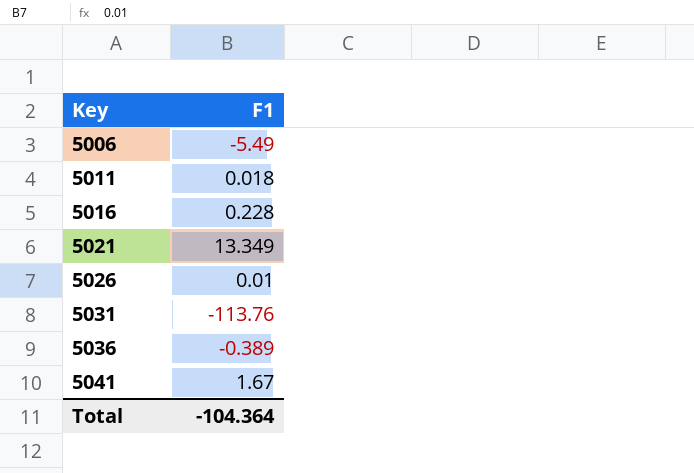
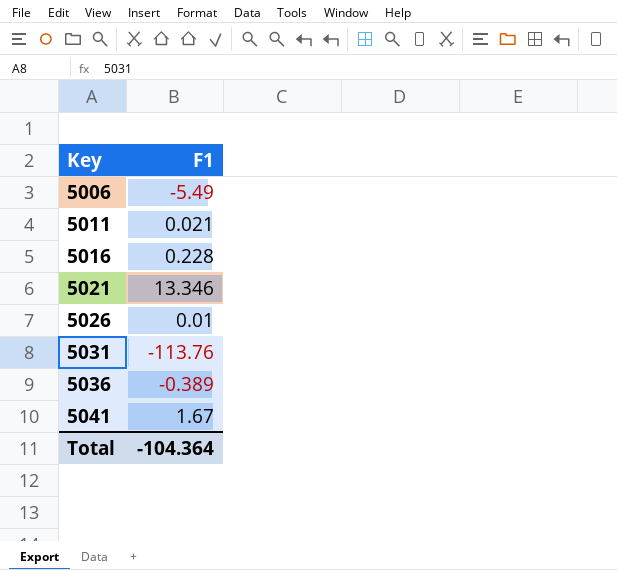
5011 | F1: 0.018 -> 0.021
5021 | F1: 13.349 -> 13.346

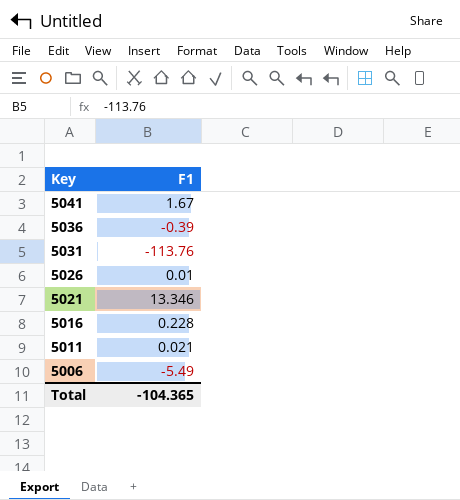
row order: Key ascending -> Key descending
5036 | F1: -0.389 -> -0.39
Total | F1: -104.364 -> -104.365

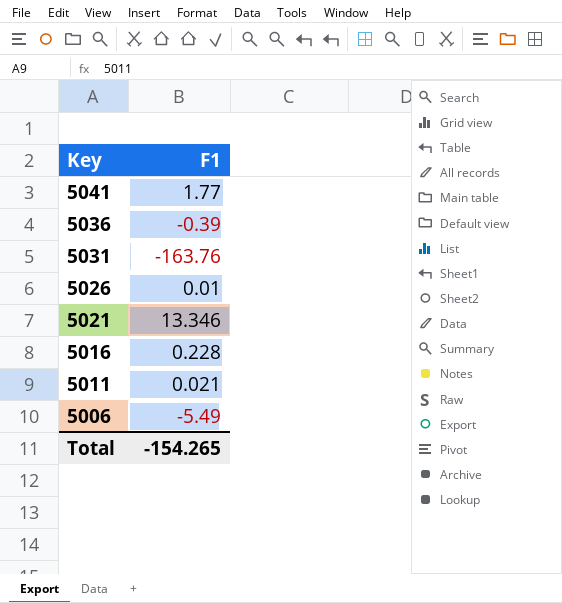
5041 | F1: 1.67 -> 1.77
5031 | F1: -113.76 -> -163.76
Total | F1: -104.365 -> -154.265

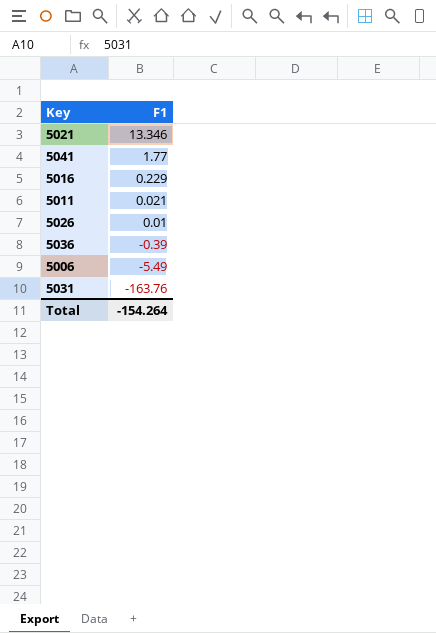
row order: Key descending -> F1 descending
5016 | F1: 0.228 -> 0.229
Total | F1: -154.265 -> -154.264

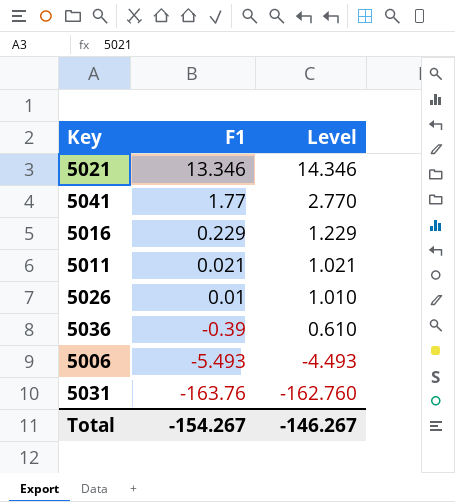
column Level | formula: none -> [F1] + 1
5006 | F1: -5.49 -> -5.493
Total | F1: -154.264 -> -154.267

